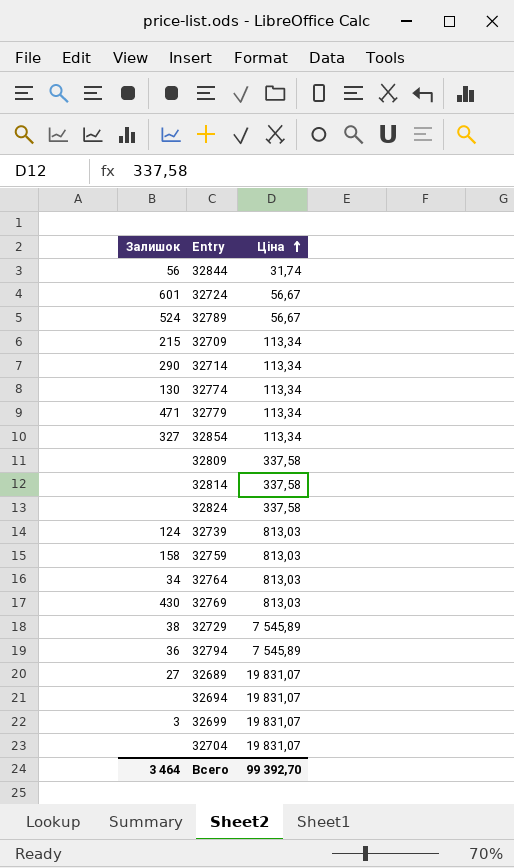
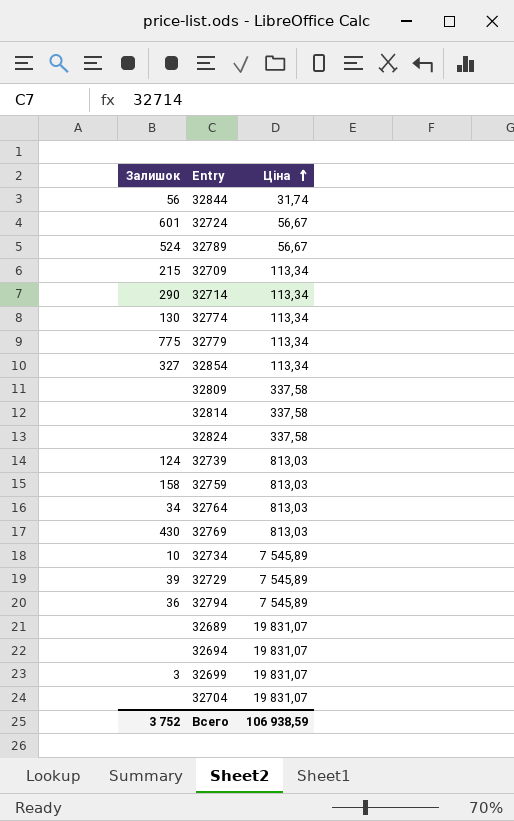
32779 | Залишок: 471 -> 775
row 32734: none -> 10 | 7 545,89
32729 | Залишок: 38 -> 39
32689 | Залишок: 27 -> none
Всего | Залишок: 3 464 -> 3 752
Всего | Ціна: 99 392,70 -> 106 938,59

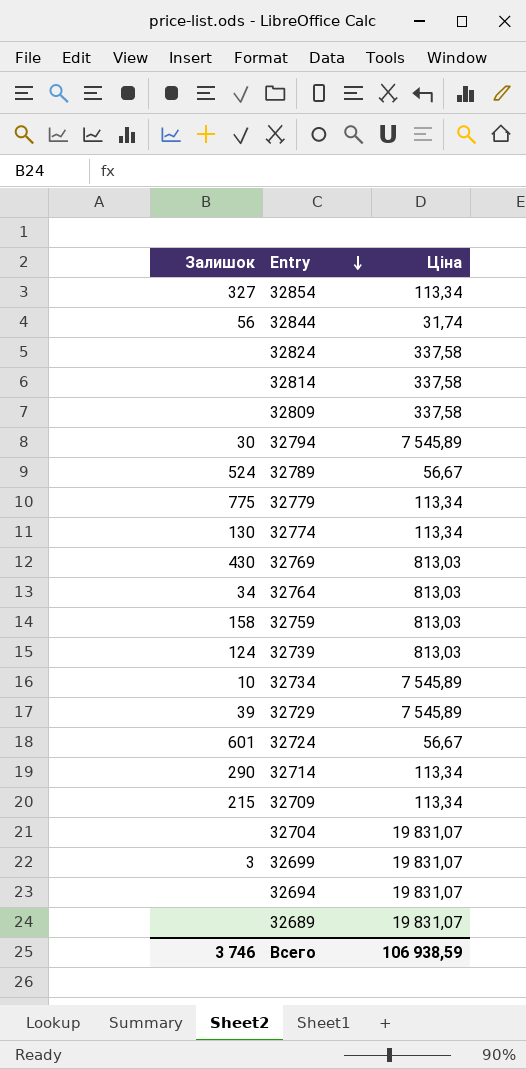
row order: Ціна ascending -> Entry descending
32794 | Залишок: 36 -> 30
Всего | Залишок: 3 752 -> 3 746

